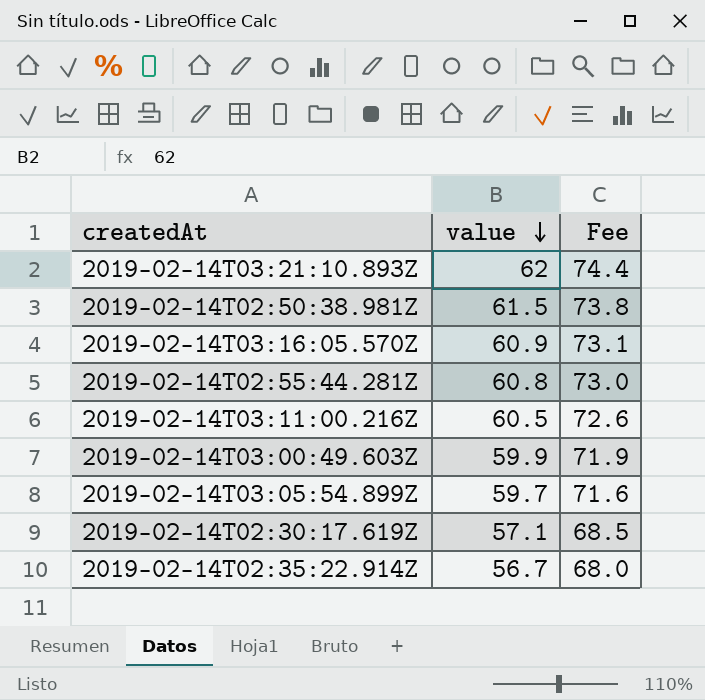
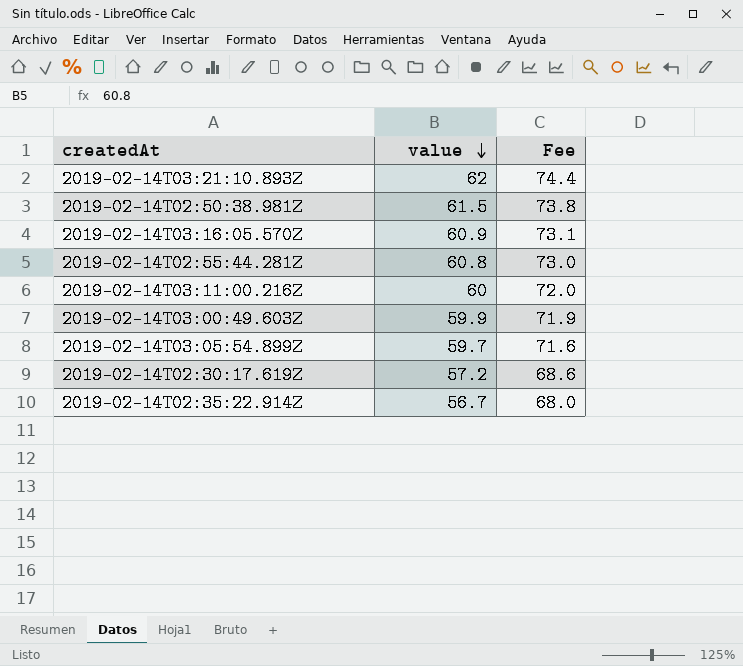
2019-02-14T03:11:00.216Z | value: 60.5 -> 60
2019-02-14T03:11:00.216Z | Fee: 72.6 -> 72.0
2019-02-14T02:30:17.619Z | value: 57.1 -> 57.2
2019-02-14T02:30:17.619Z | Fee: 68.5 -> 68.6

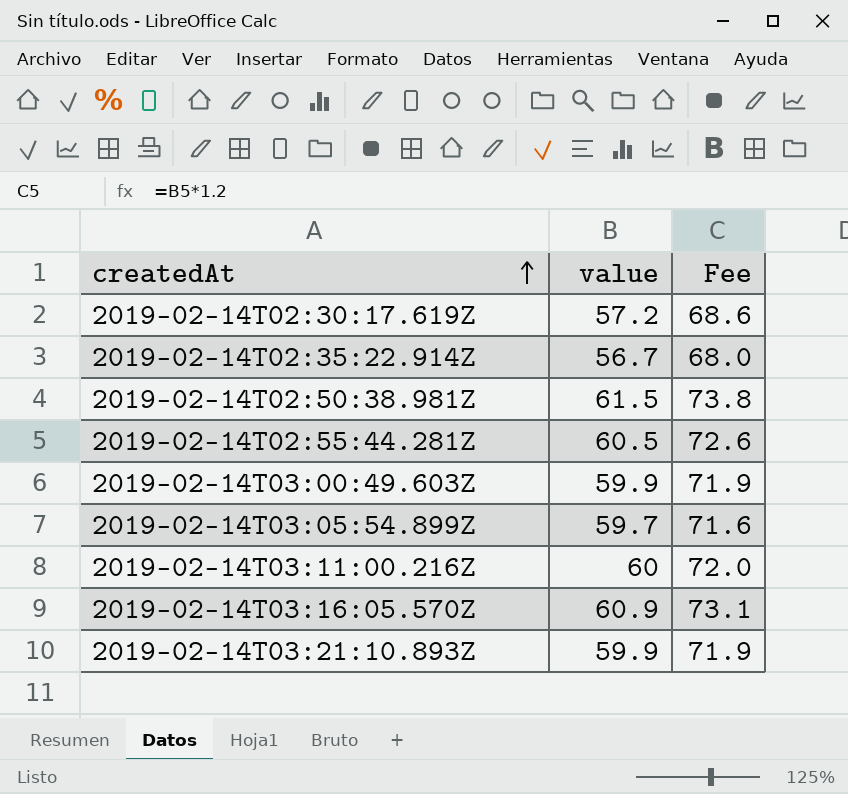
row order: value descending -> createdAt ascending
2019-02-14T02:55:44.281Z | value: 60.8 -> 60.5
2019-02-14T02:55:44.281Z | Fee: 73.0 -> 72.6
2019-02-14T03:21:10.893Z | value: 62 -> 59.9
2019-02-14T03:21:10.893Z | Fee: 74.4 -> 71.9

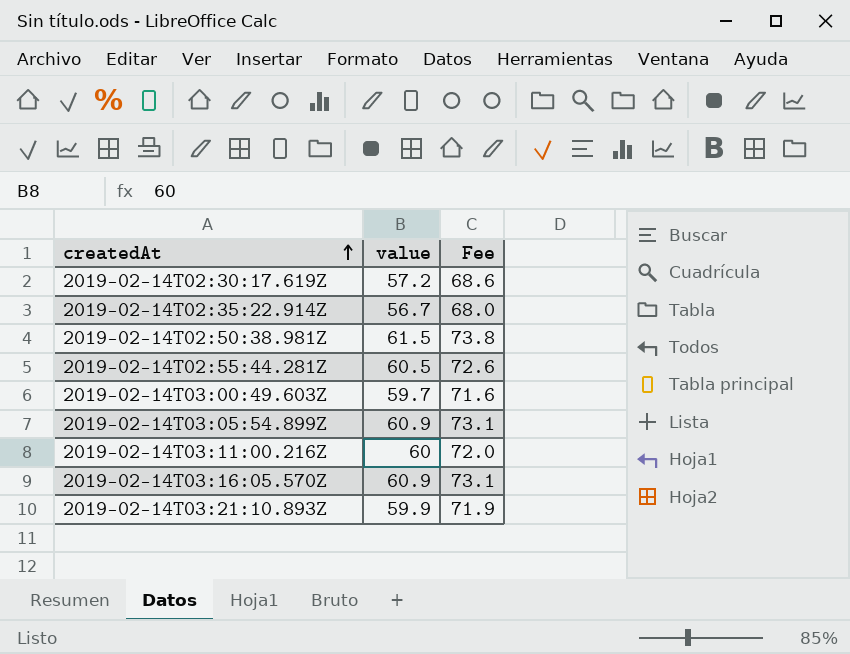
2019-02-14T03:00:49.603Z | value: 59.9 -> 59.7
2019-02-14T03:00:49.603Z | Fee: 71.9 -> 71.6
2019-02-14T03:05:54.899Z | value: 59.7 -> 60.9
2019-02-14T03:05:54.899Z | Fee: 71.6 -> 73.1

